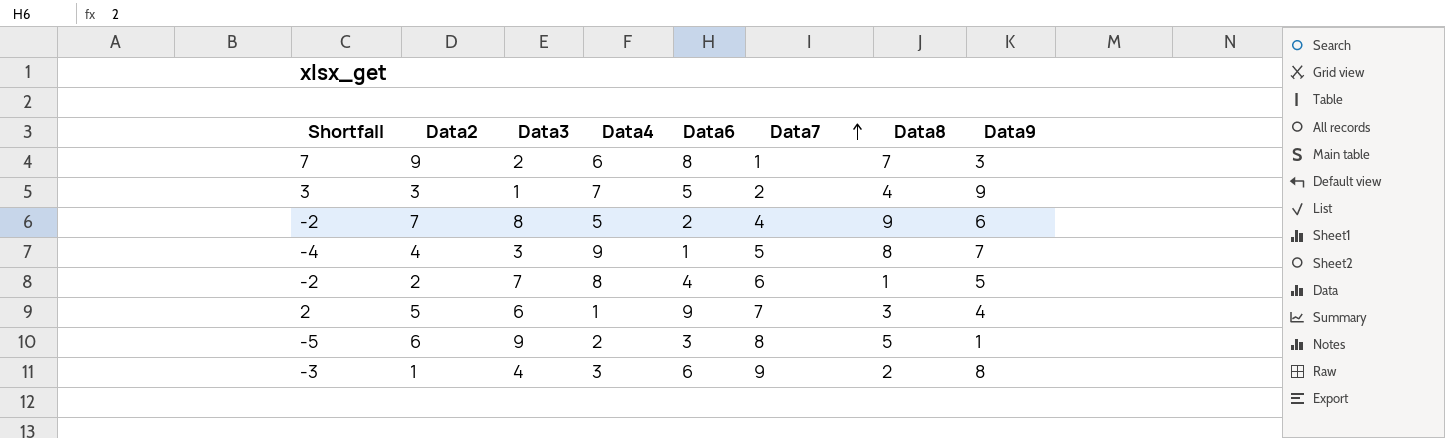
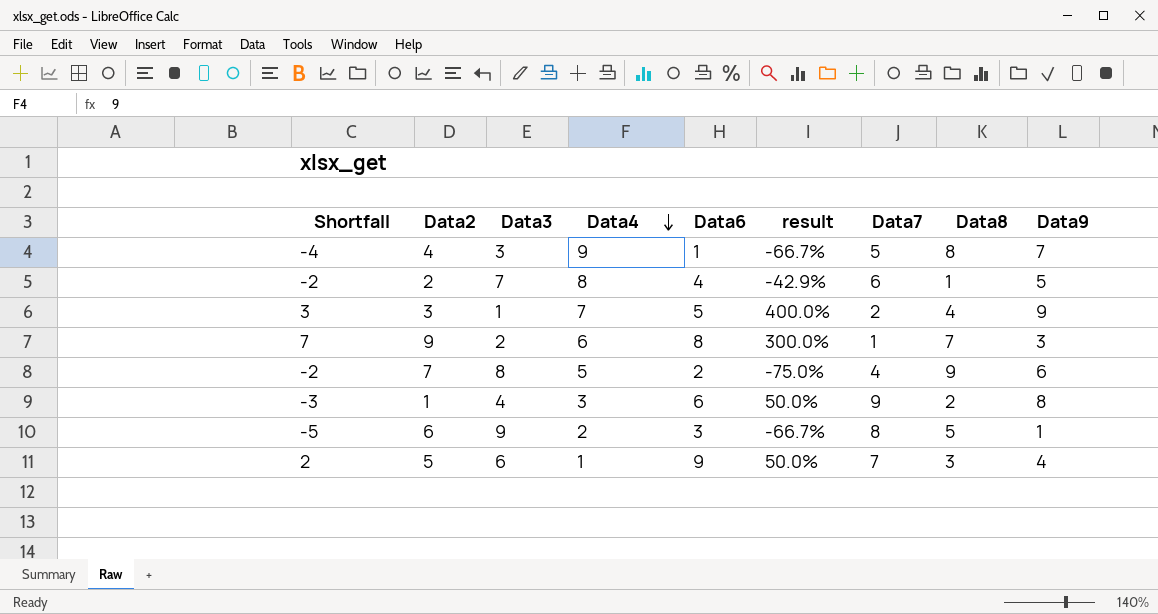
row order: Data7 ascending -> Data4 descending
column result | formula: none -> ([Data6] - [Data3]) / [Data3]

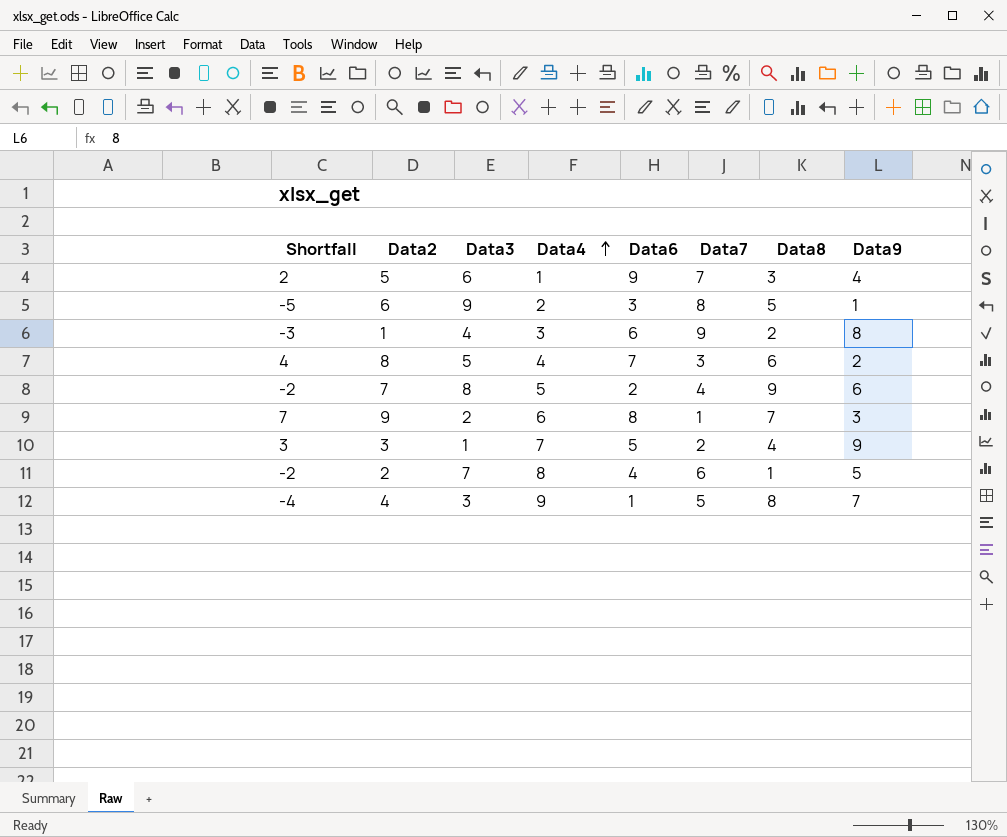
row order: Data4 descending -> Data4 ascending
column result | formula: ([Data6] - [Data3]) / [Data3] -> none
row 8: none -> 4 | 5 | 4 | 7 | 3 | 6 | 2

